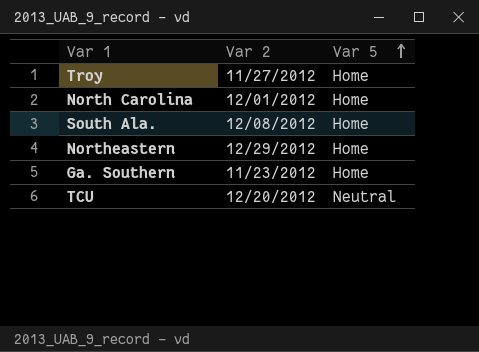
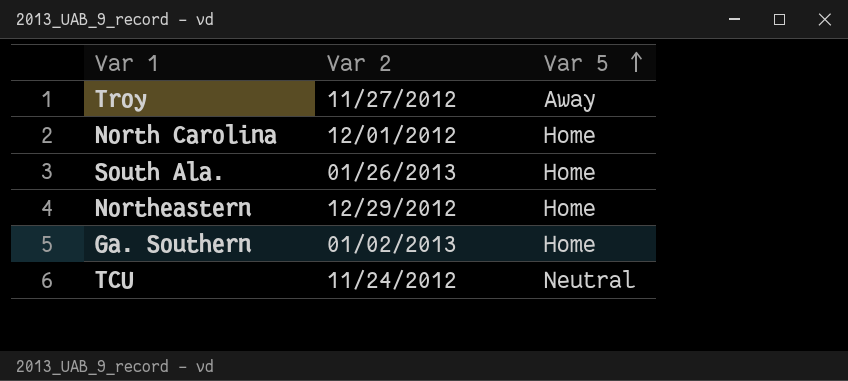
Troy | Var 5: Home -> Away
South Ala. | Var 2: 12/08/2012 -> 01/26/2013
Ga. Southern | Var 2: 11/23/2012 -> 01/02/2013
TCU | Var 2: 12/20/2012 -> 11/24/2012

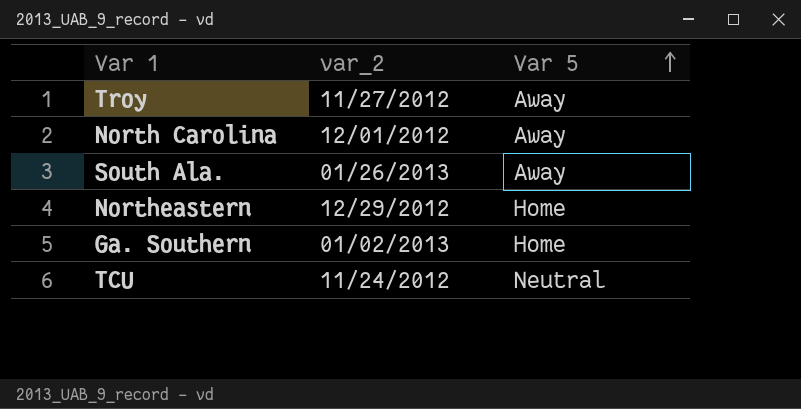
column name: Var 2 -> var_2
North Carolina | Var 5: Home -> Away
South Ala. | Var 5: Home -> Away

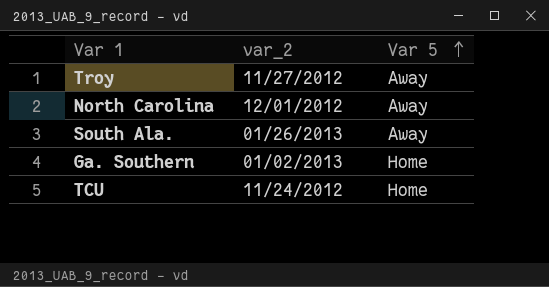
row Northeastern: 12/29/2012 | Home -> none
TCU | Var 5: Neutral -> Home

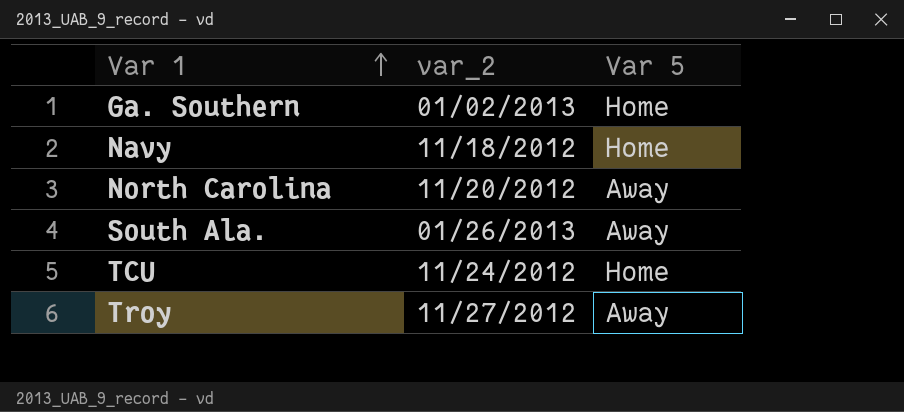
row order: Var 5 ascending -> Var 1 ascending
row Navy: none -> 11/18/2012 | Home
North Carolina | var_2: 12/01/2012 -> 11/20/2012

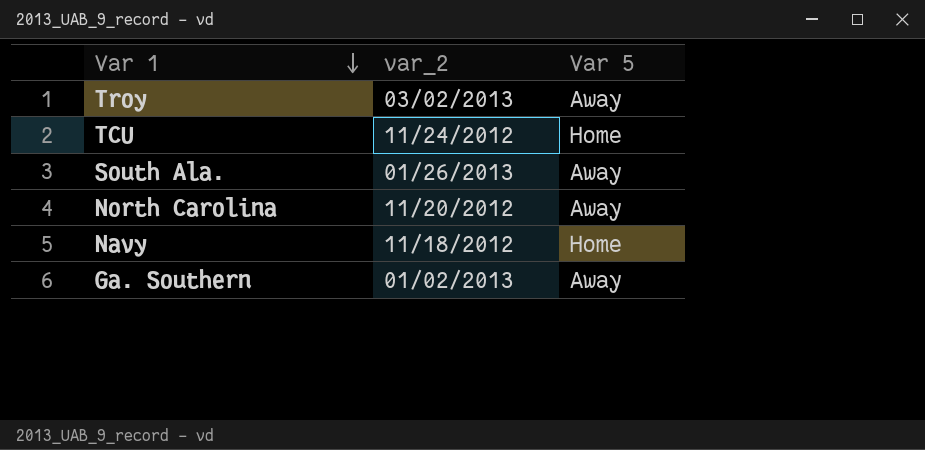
row order: Var 1 ascending -> Var 1 descending
Troy | var_2: 11/27/2012 -> 03/02/2013
Ga. Southern | Var 5: Home -> Away

